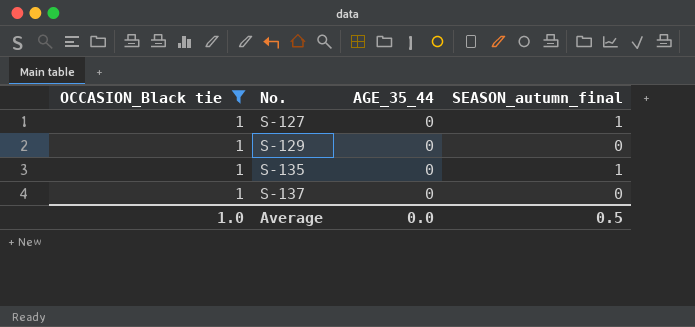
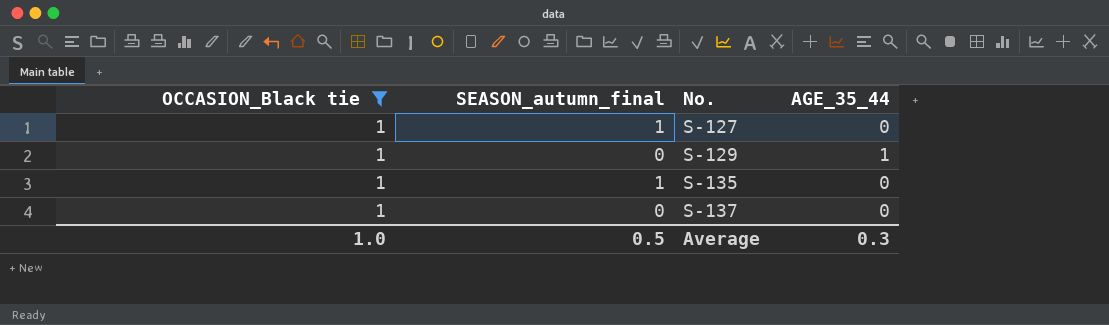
column SEASON_autumn_final | position: 4 -> 2
S-129 | AGE_35_44: 0 -> 1
Average | AGE_35_44: 0.0 -> 0.3

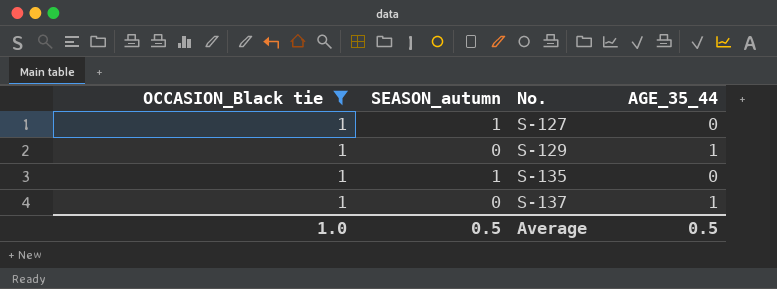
column name: SEASON_autumn_final -> SEASON_autumn
S-137 | AGE_35_44: 0 -> 1
Average | AGE_35_44: 0.3 -> 0.5

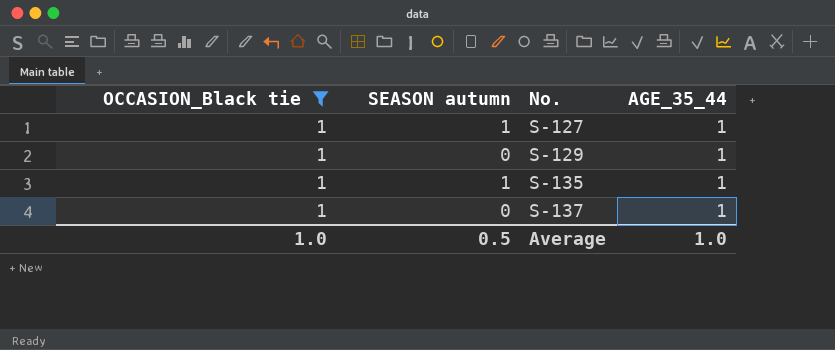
column name: SEASON_autumn -> SEASON autumn
S-127 | AGE_35_44: 0 -> 1
S-135 | AGE_35_44: 0 -> 1
Average | AGE_35_44: 0.5 -> 1.0

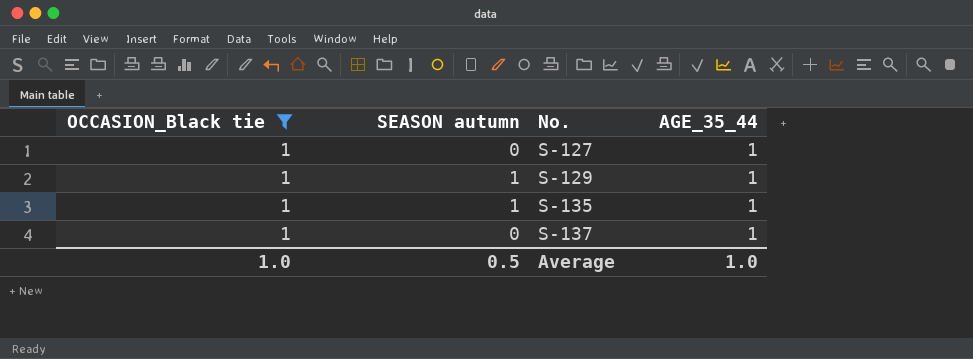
S-127 | SEASON autumn: 1 -> 0
S-129 | SEASON autumn: 0 -> 1

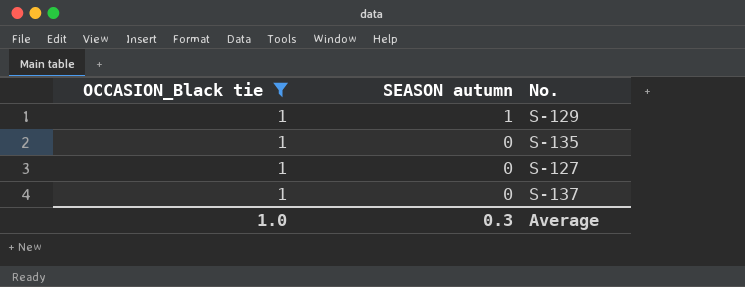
row order: No. ascending -> SEASON autumn descending
column AGE_35_44 | position: 4 -> none
S-135 | SEASON autumn: 1 -> 0
Average | SEASON autumn: 0.5 -> 0.3

